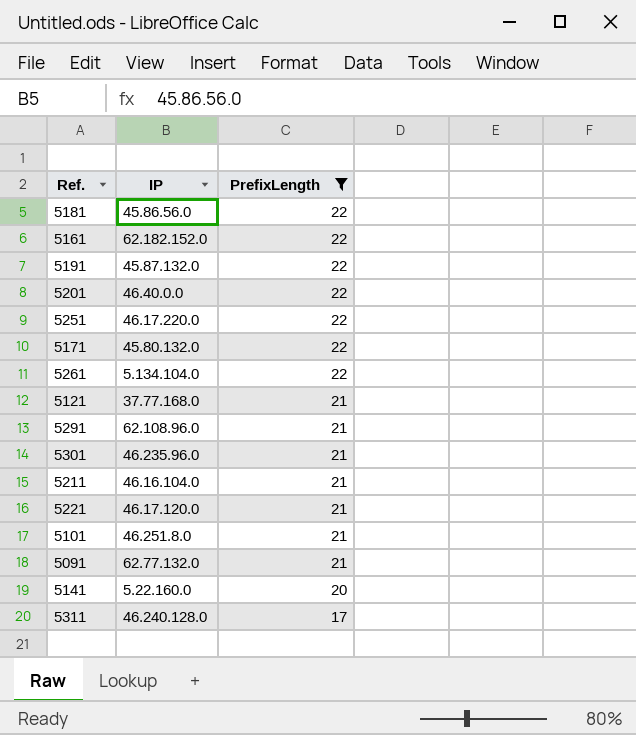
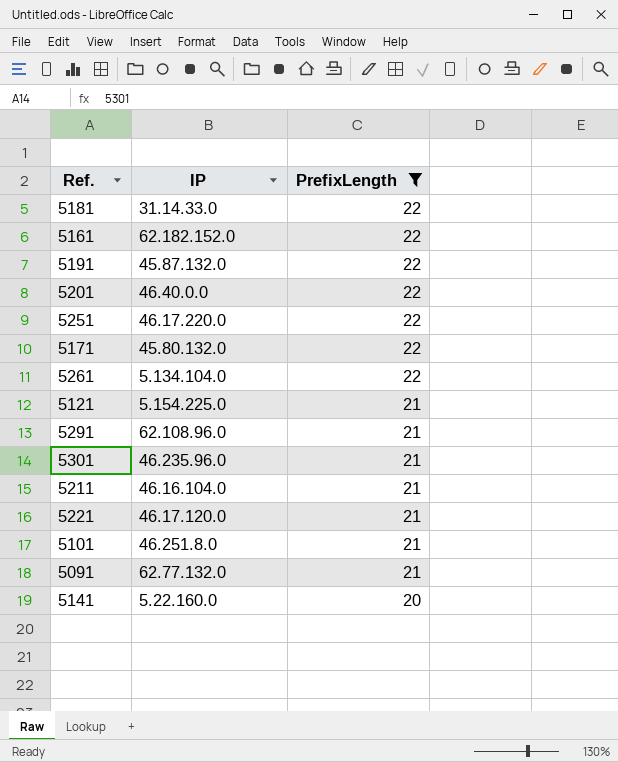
row 5311: 46.240.128.0 | 17 -> none
5181 | IP: 45.86.56.0 -> 31.14.33.0
5121 | IP: 37.77.168.0 -> 5.154.225.0

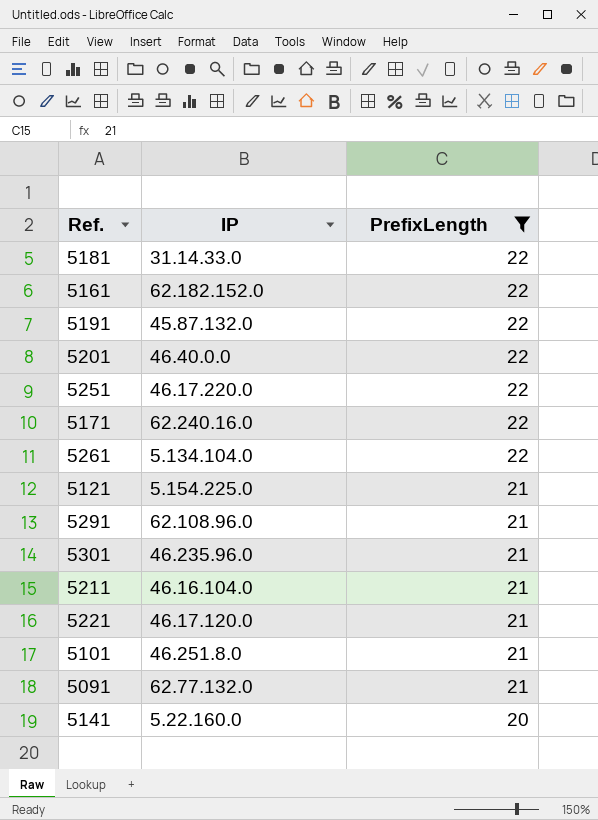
5171 | IP: 45.80.132.0 -> 62.240.16.0

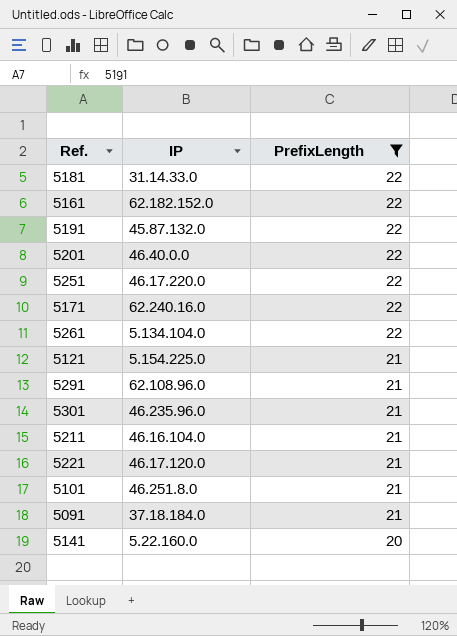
5091 | IP: 62.77.132.0 -> 37.18.184.0

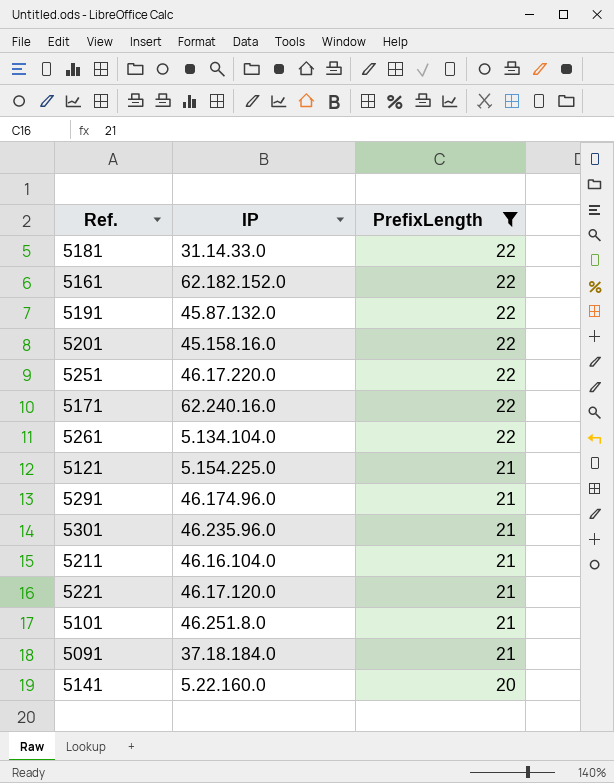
5201 | IP: 46.40.0.0 -> 45.158.16.0
5291 | IP: 62.108.96.0 -> 46.174.96.0

